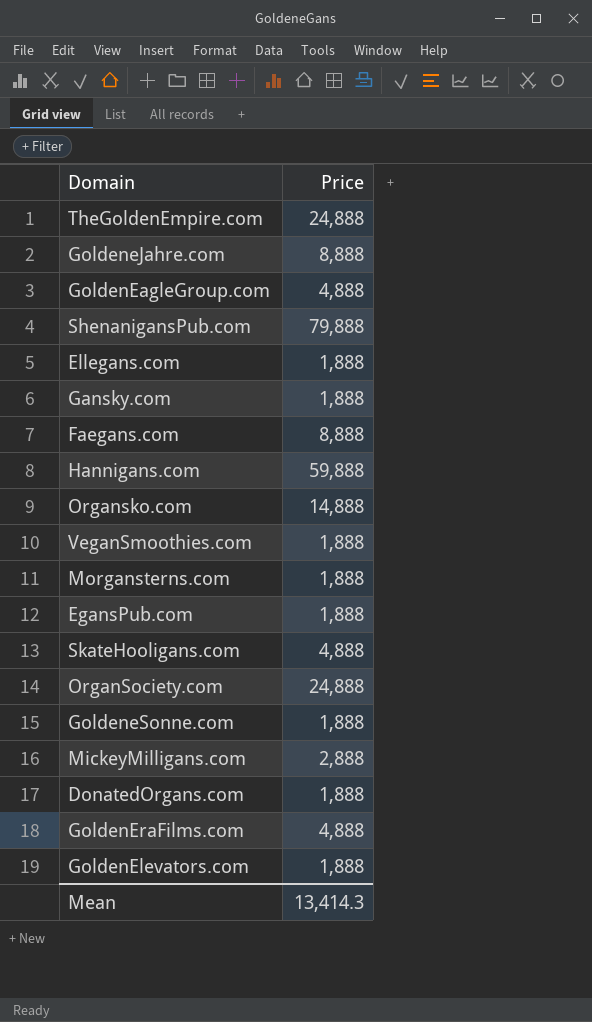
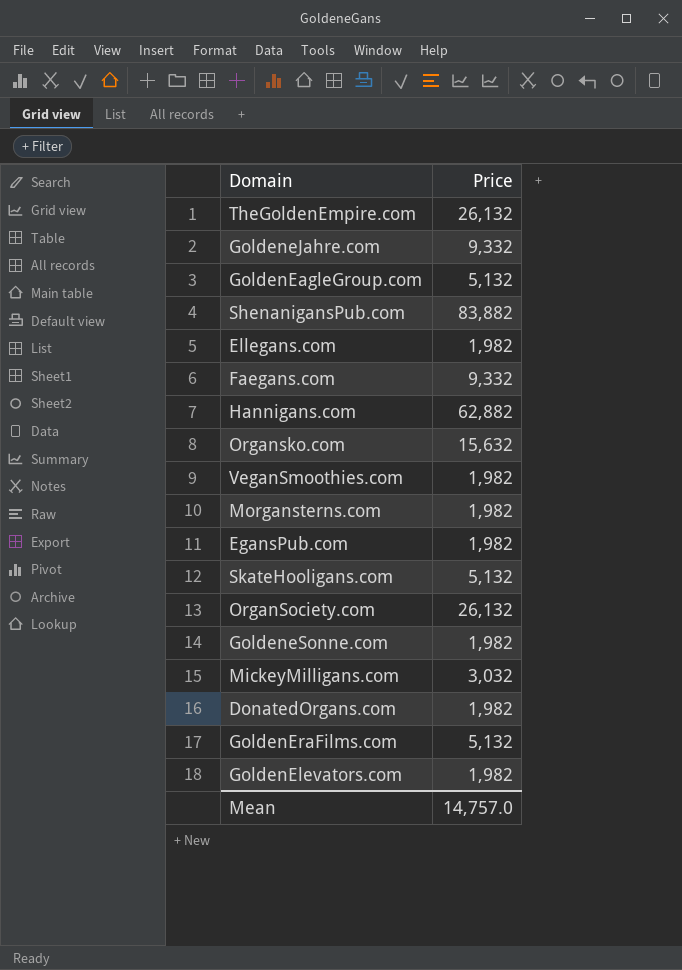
row Gansky.com: 1,888 -> none
TheGoldenEmpire.com | Price: 24,888 -> 26,132
GoldeneJahre.com | Price: 8,888 -> 9,332
GoldenEagleGroup.com | Price: 4,888 -> 5,132
ShenanigansPub.com | Price: 79,888 -> 83,882
Ellegans.com | Price: 1,888 -> 1,982
Faegans.com | Price: 8,888 -> 9,332
Hannigans.com | Price: 59,888 -> 62,882
Organsko.com | Price: 14,888 -> 15,632
VeganSmoothies.com | Price: 1,888 -> 1,982
Morgansterns.com | Price: 1,888 -> 1,982
EgansPub.com | Price: 1,888 -> 1,982
SkateHooligans.com | Price: 4,888 -> 5,132
OrganSociety.com | Price: 24,888 -> 26,132
GoldeneSonne.com | Price: 1,888 -> 1,982
MickeyMilligans.com | Price: 2,888 -> 3,032
DonatedOrgans.com | Price: 1,888 -> 1,982
GoldenEraFilms.com | Price: 4,888 -> 5,132
GoldenElevators.com | Price: 1,888 -> 1,982
Mean | Price: 13,414.3 -> 14,757.0

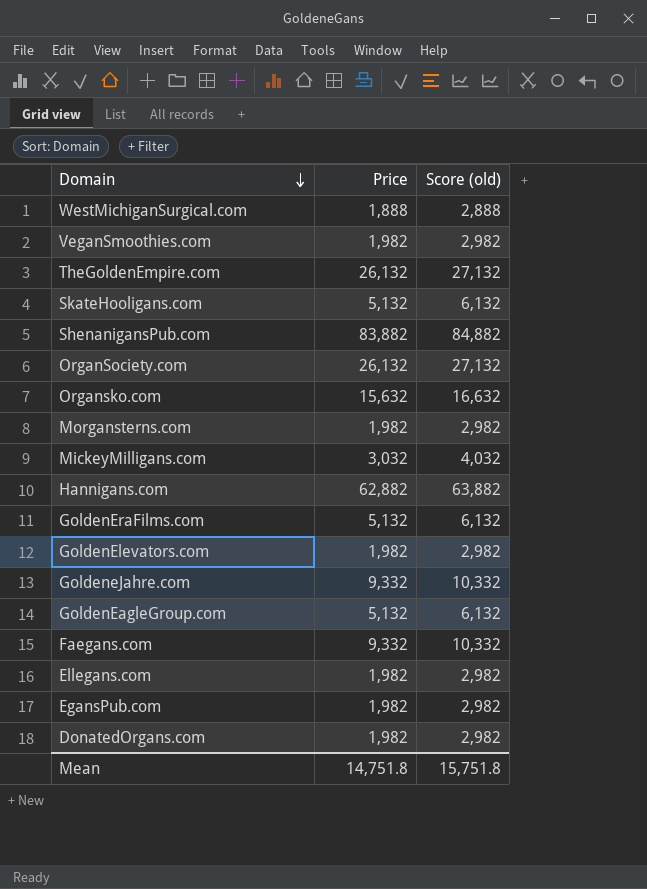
row order: none -> Domain descending
column Score (old) | formula: none -> [Price] + 1000
row GoldeneSonne.com: 1,982 -> none
row WestMichiganSurgical.com: none -> 1,888 | 2,888
Mean | Price: 14,757.0 -> 14,751.8

